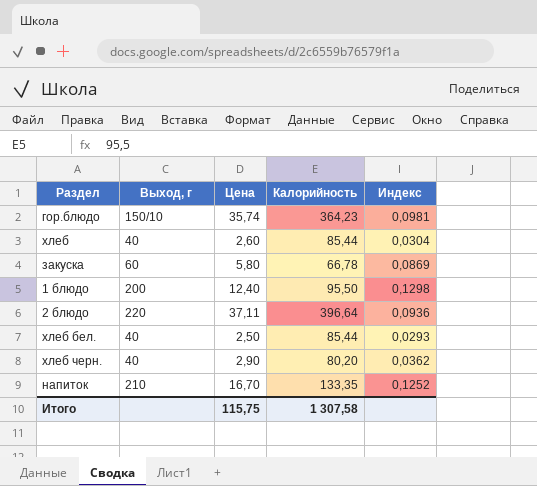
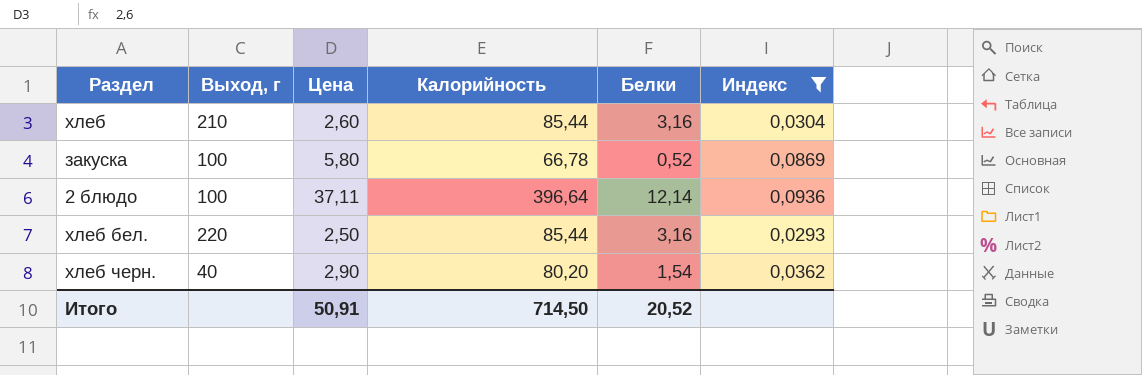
filter: none -> Индекс <= 0,0936
column Белки | position: none -> 5
хлеб | Выход, г: 40 -> 210
закуска | Выход, г: 60 -> 100
2 блюдо | Выход, г: 220 -> 100
хлеб бел. | Выход, г: 40 -> 220
Итого | Цена: 115,75 -> 50,91
Итого | Калорийность: 1 307,58 -> 714,50

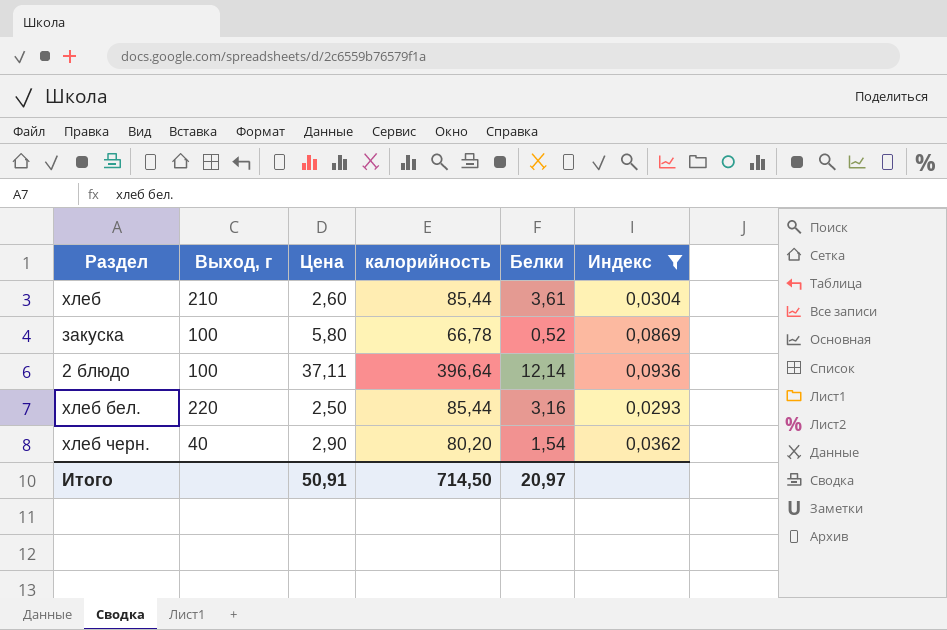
column name: Калорийность -> калорийность
хлеб | Белки: 3,16 -> 3,61
Итого | Белки: 20,52 -> 20,97

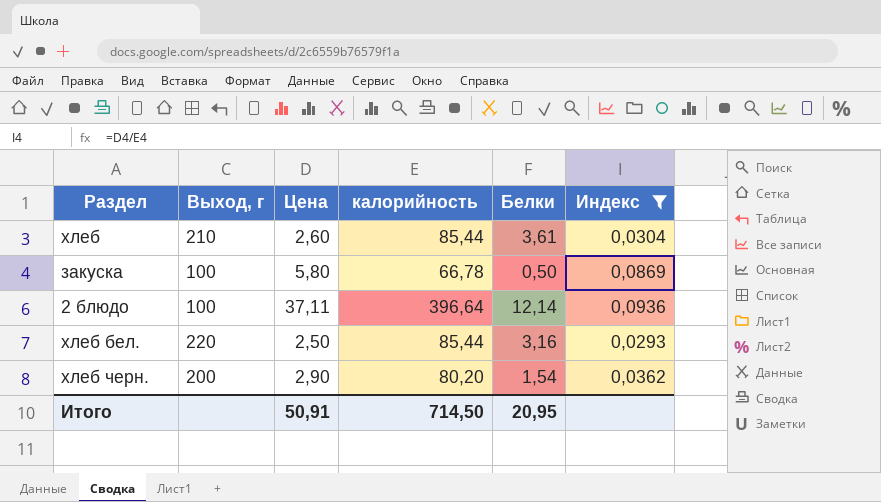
закуска | Белки: 0,52 -> 0,50
хлеб черн. | Выход, г: 40 -> 200
Итого | Белки: 20,97 -> 20,95

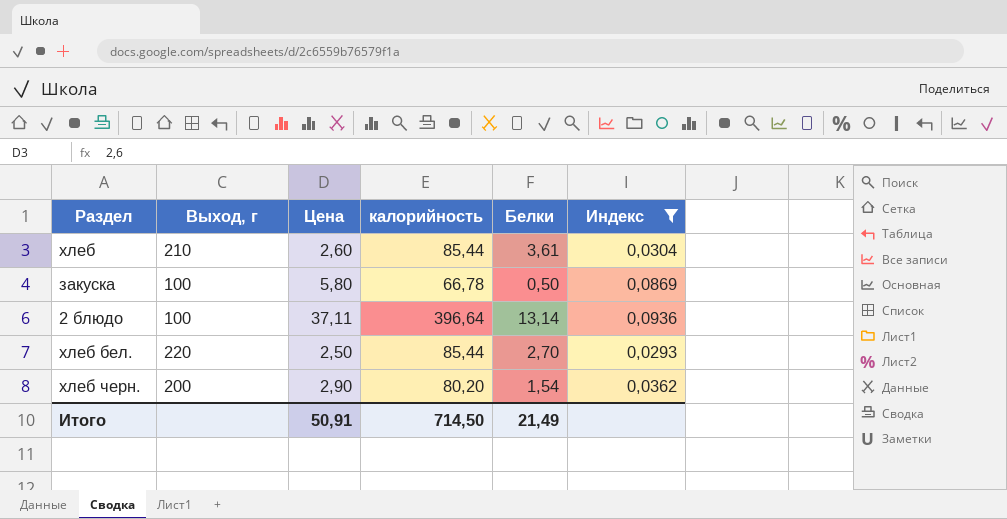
2 блюдо | Белки: 12,14 -> 13,14
хлеб бел. | Белки: 3,16 -> 2,70
Итого | Белки: 20,95 -> 21,49

